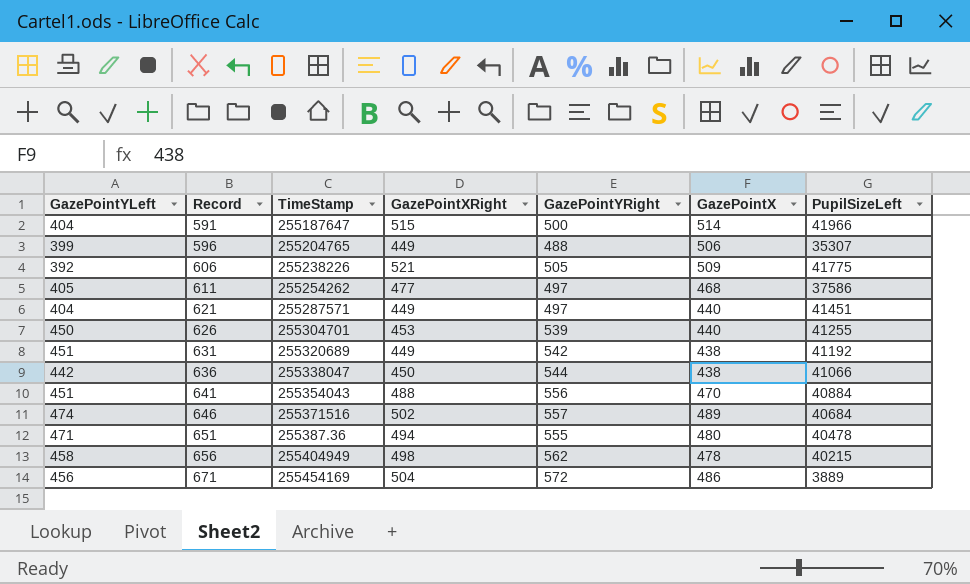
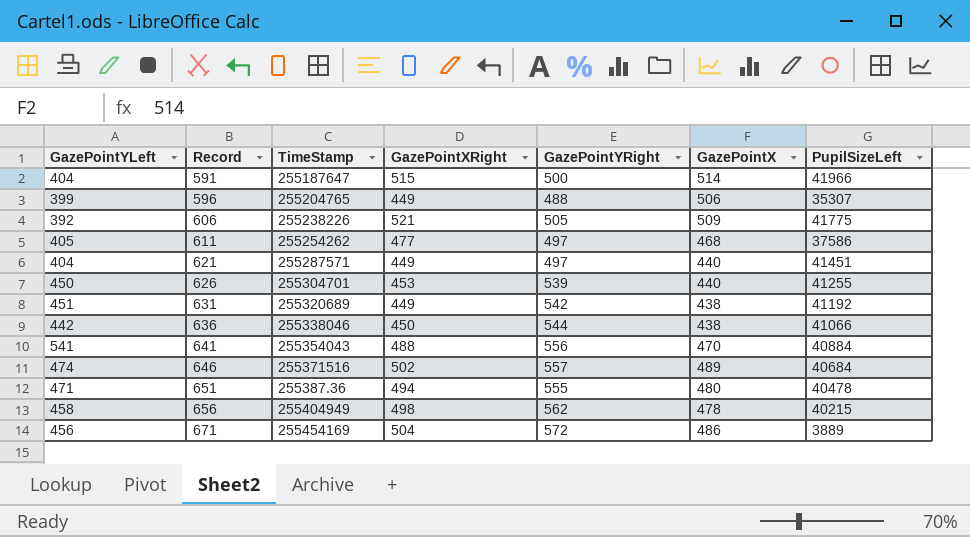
636 | TimeStamp: 255338047 -> 255338046
641 | GazePointYLeft: 451 -> 541

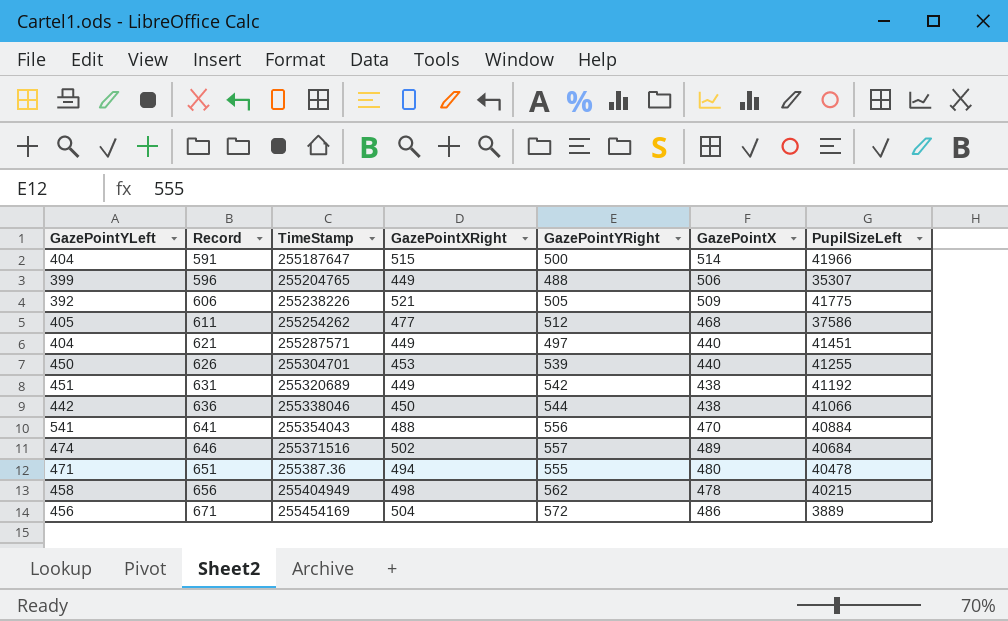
611 | GazePointYRight: 497 -> 512

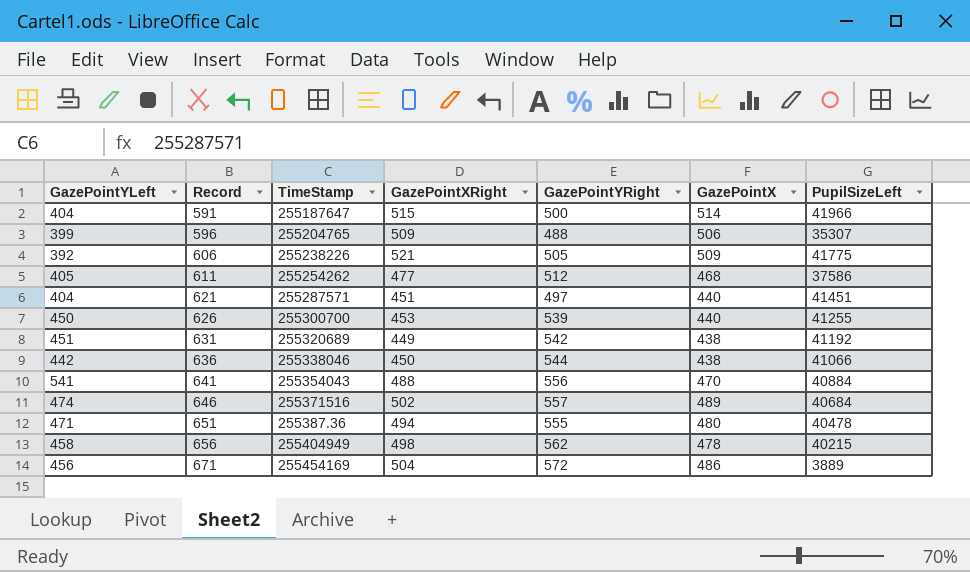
596 | GazePointXRight: 449 -> 509
621 | GazePointXRight: 449 -> 451
626 | TimeStamp: 255304701 -> 255300700

